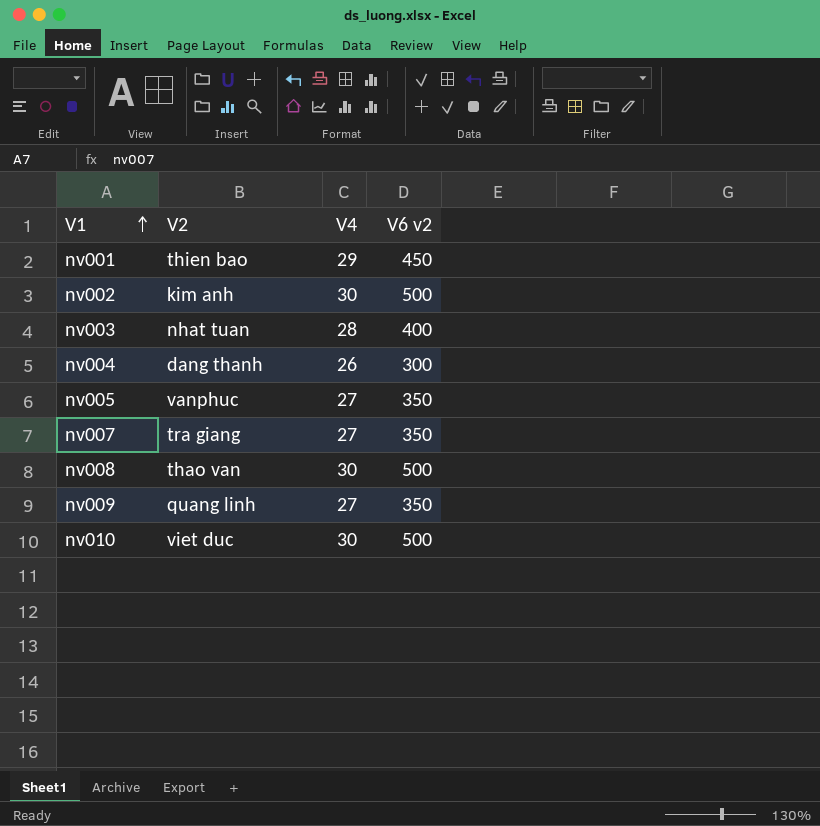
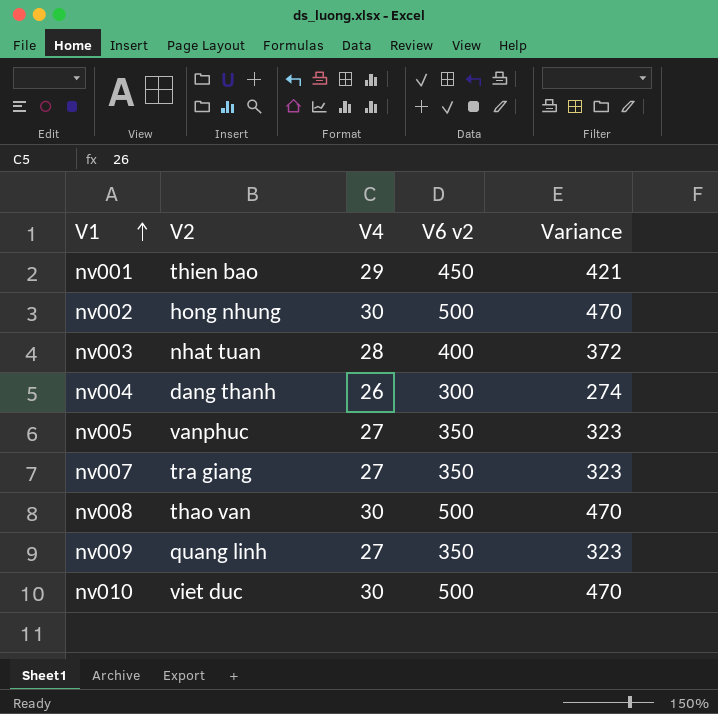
column Variance | formula: none -> [V6 v2] - [V4]
nv002 | V2: kim anh -> hong nhung

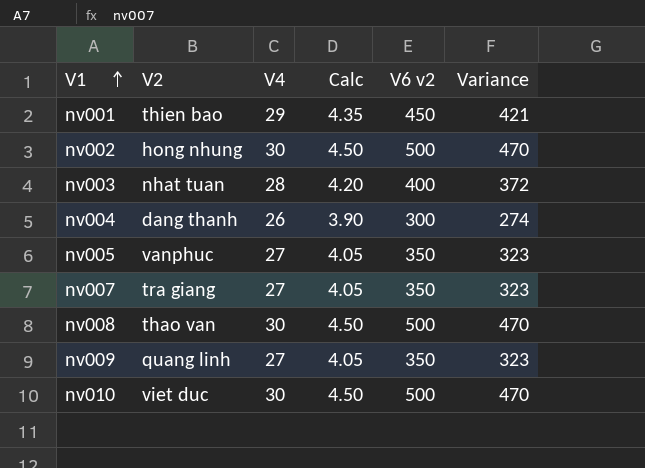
column Calc | formula: none -> [V4] * 0.15

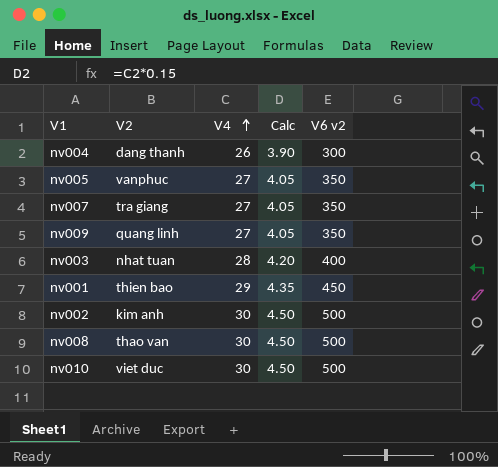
row order: V1 ascending -> V4 ascending
column Variance | formula: [V6 v2] - [V4] -> none
nv002 | V2: hong nhung -> kim anh

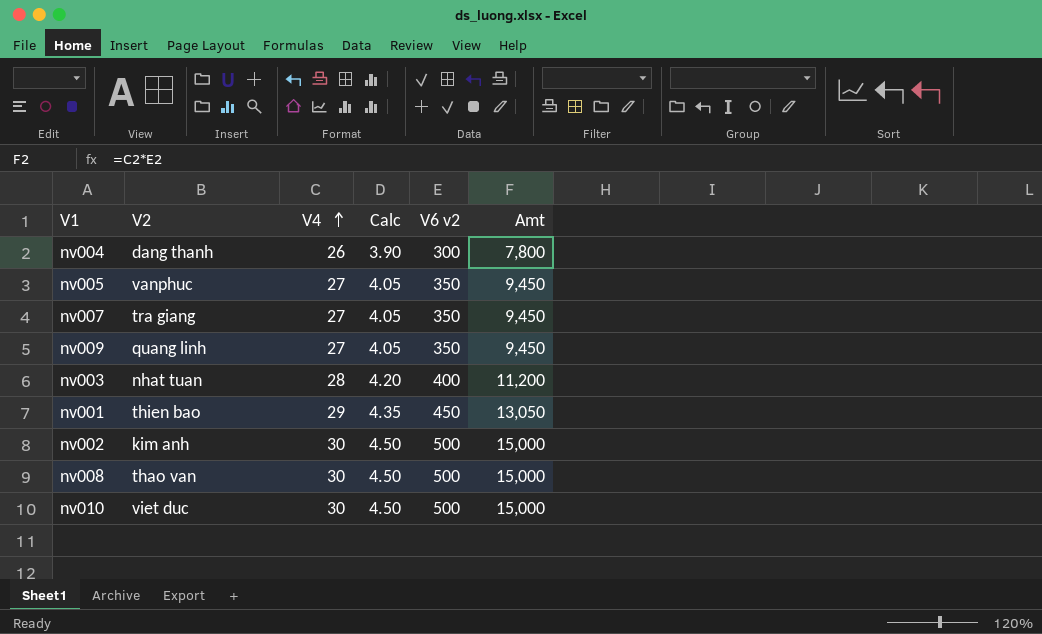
column Amt | formula: none -> [V4] * [V6 v2]

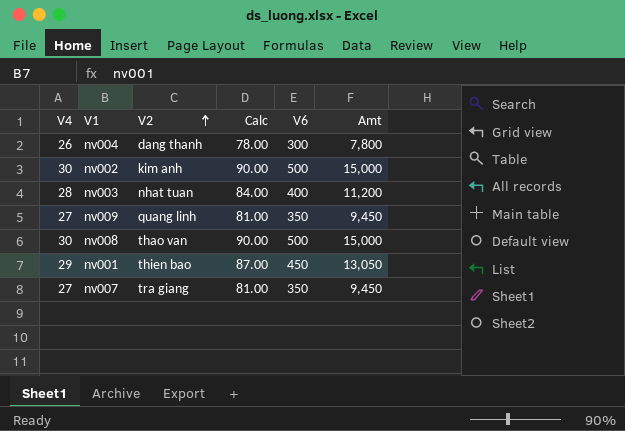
row order: V4 ascending -> V2 ascending
column V4 | position: 3 -> 1
column Calc | formula: [V4] * 0.15 -> [V4] * 3
column name: V6 v2 -> V6
row nv005: vanphuc | 27 | 4.05 | 350 | 9,450 -> none
row nv010: viet duc | 30 | 4.50 | 500 | 15,000 -> none

